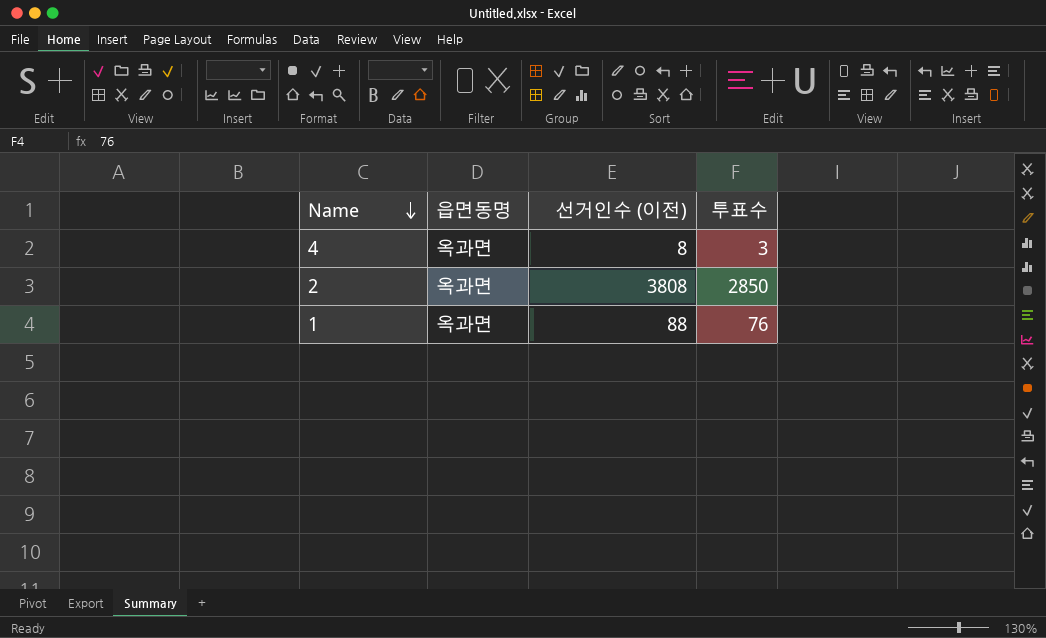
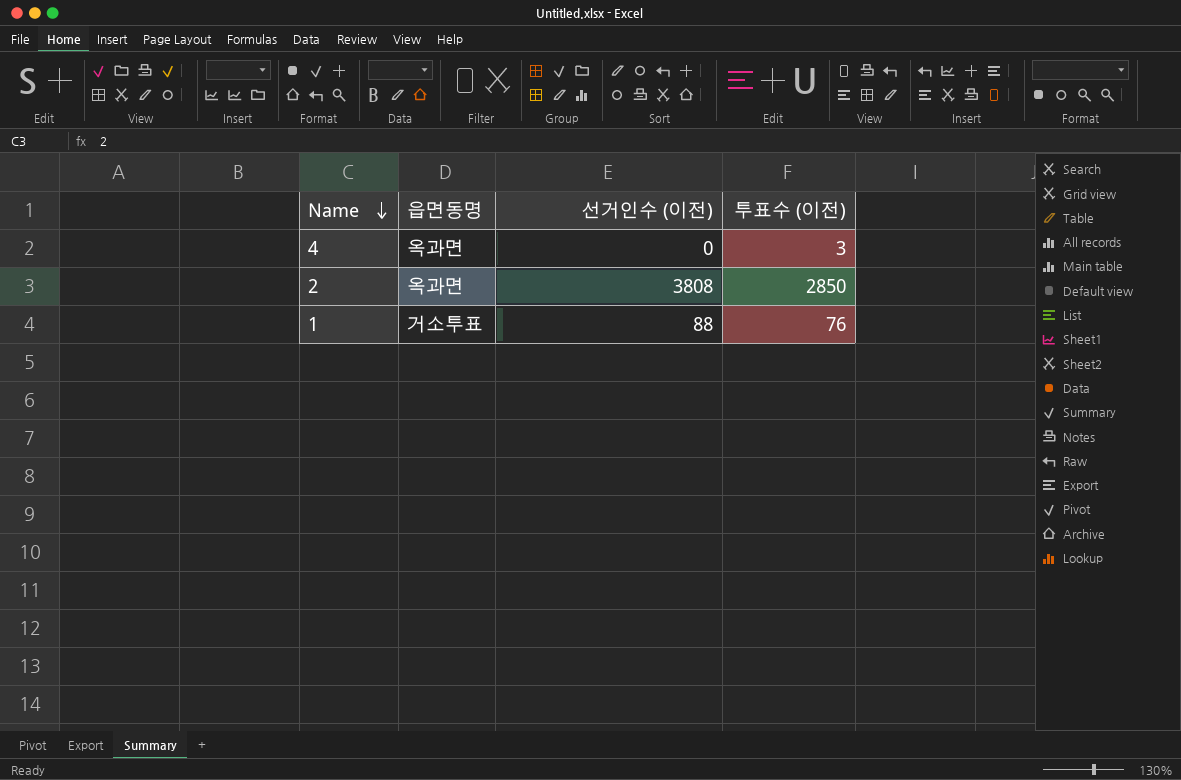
column name: 투표수 -> 투표수 (이전)
4 | 선거인수 (이전): 8 -> 0
1 | 읍면동명: 옥과면 -> 거소투표

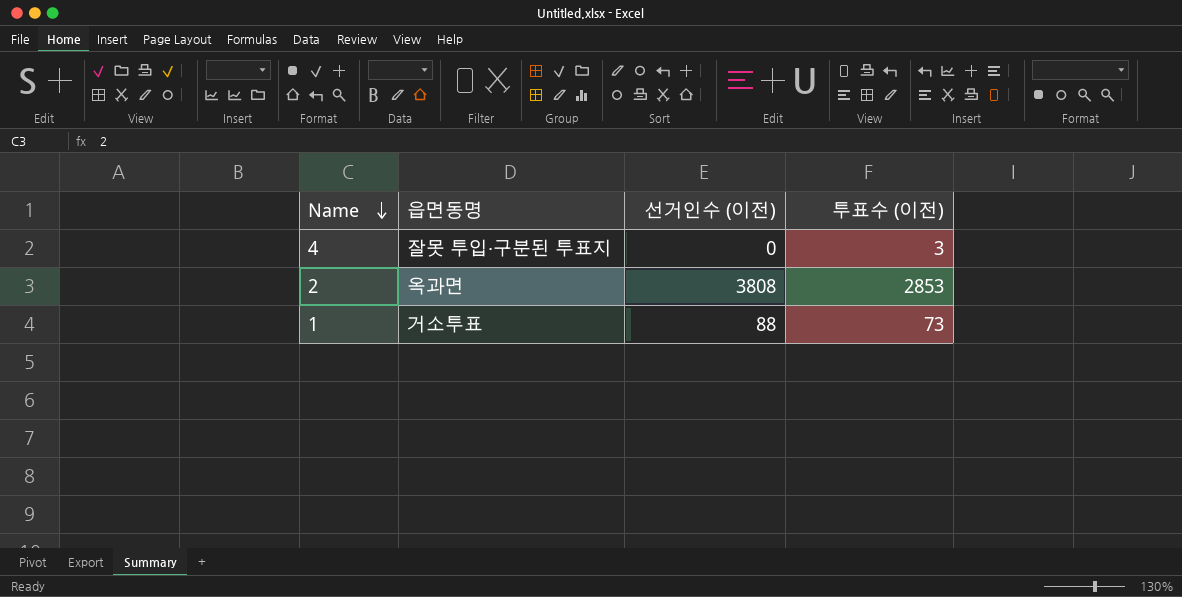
4 | 읍면동명: 옥과면 -> 잘못 투입·구분된 투표지
2 | 투표수 (이전): 2850 -> 2853
1 | 투표수 (이전): 76 -> 73

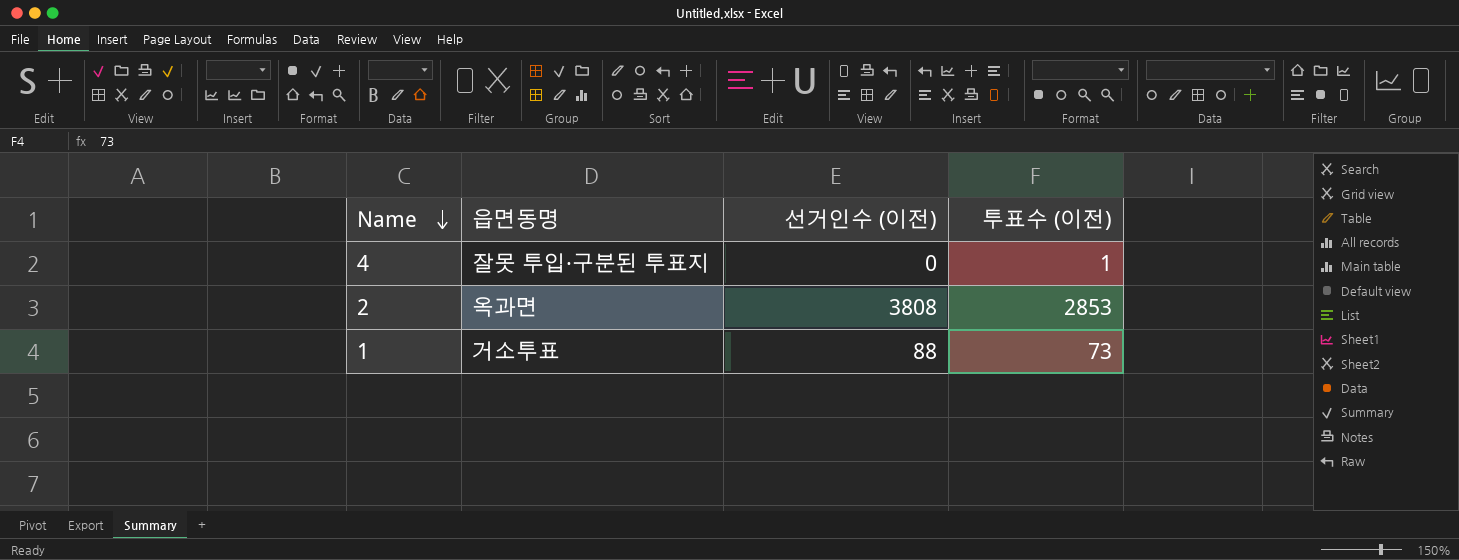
4 | 투표수 (이전): 3 -> 1

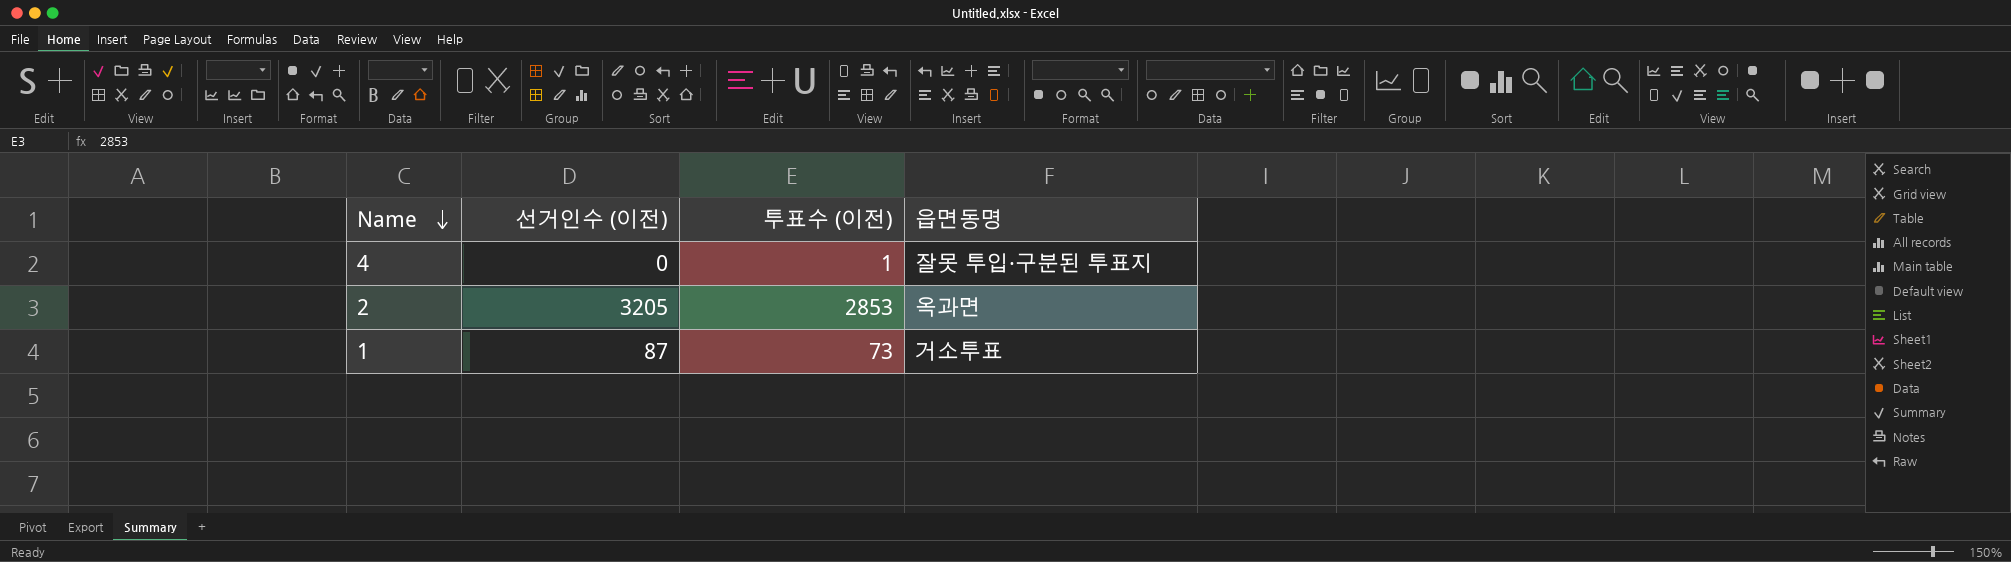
column 읍면동명 | position: 2 -> 4
2 | 선거인수 (이전): 3808 -> 3205
1 | 선거인수 (이전): 88 -> 87

